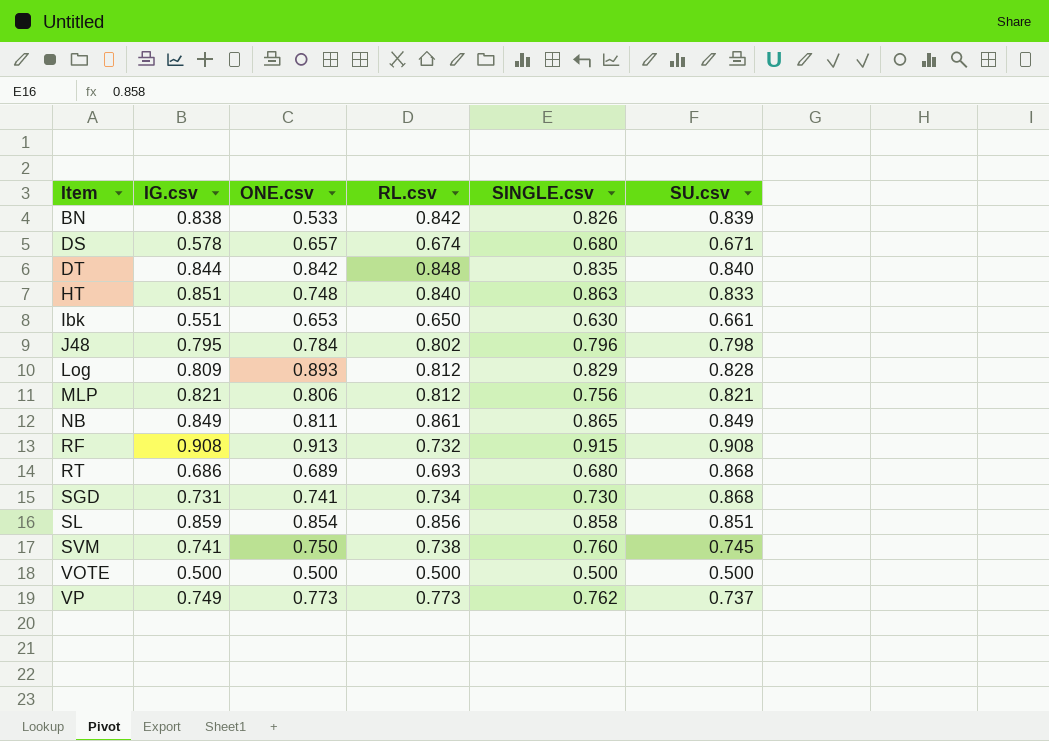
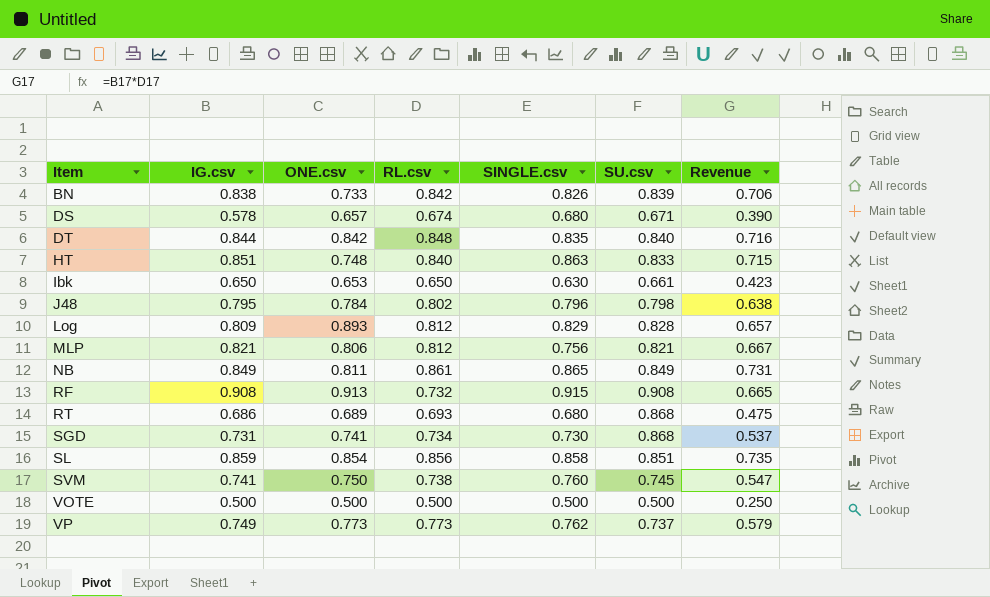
column Revenue | formula: none -> [IG.csv] * [RL.csv]
BN | ONE.csv: 0.533 -> 0.733
Ibk | IG.csv: 0.551 -> 0.650

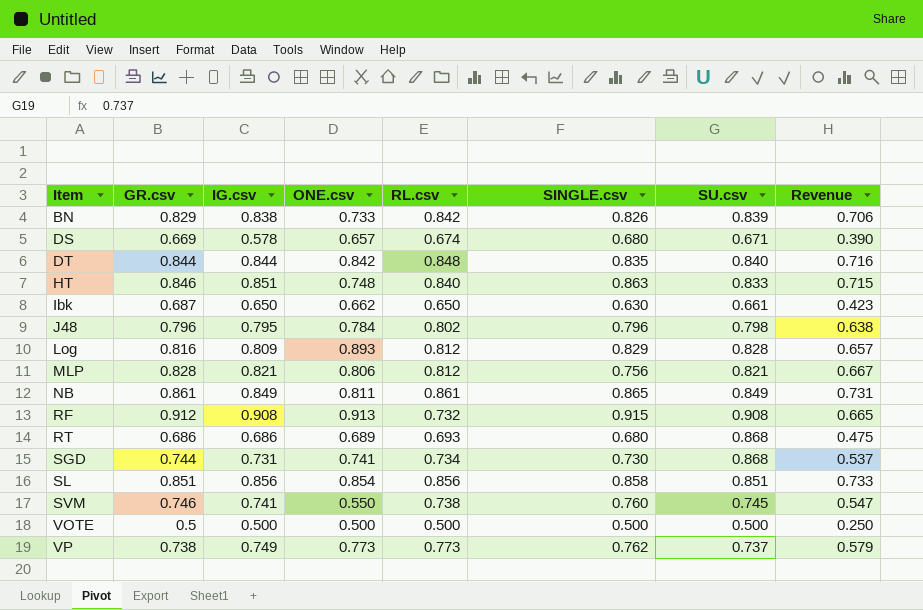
column GR.csv | position: none -> 2
Ibk | ONE.csv: 0.653 -> 0.662
SL | IG.csv: 0.859 -> 0.856
SL | Revenue: 0.735 -> 0.733
SVM | ONE.csv: 0.750 -> 0.550

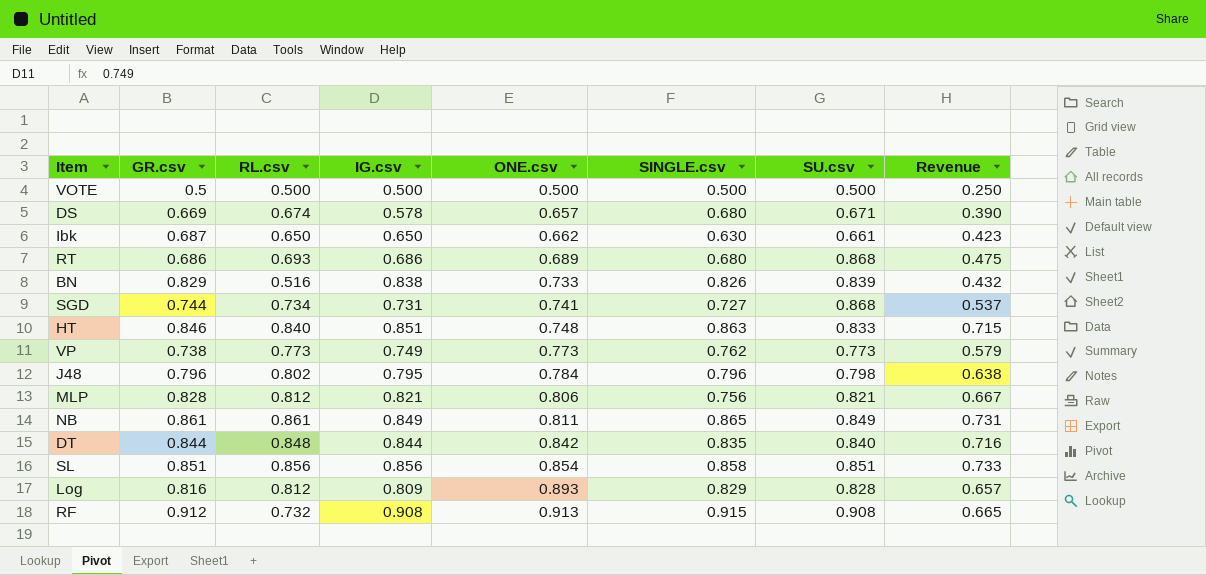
row order: Item ascending -> ONE.csv ascending
column RL.csv | position: 5 -> 3
row SVM: 0.746 | 0.741 | 0.550 | 0.738 | 0.760 | 0.745 | 0.547 -> none
BN | RL.csv: 0.842 -> 0.516
BN | Revenue: 0.706 -> 0.432
SGD | SINGLE.csv: 0.730 -> 0.727
VP | SU.csv: 0.737 -> 0.773

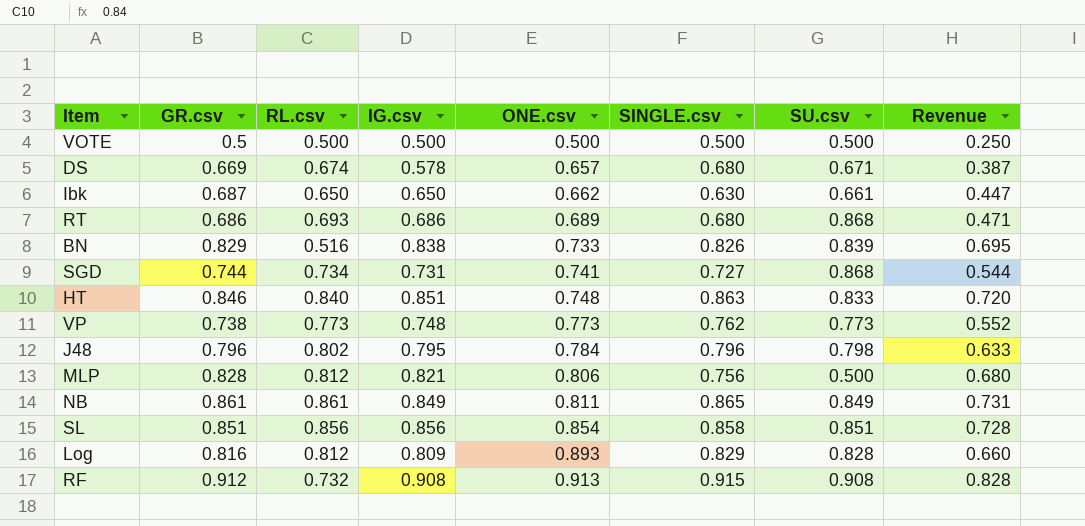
column Revenue | formula: [RL.csv] * [IG.csv] -> [GR.csv] * [IG.csv]
row DT: 0.844 | 0.848 | 0.844 | 0.842 | 0.835 | 0.840 | 0.716 -> none
VP | IG.csv: 0.749 -> 0.748
MLP | SU.csv: 0.821 -> 0.500

